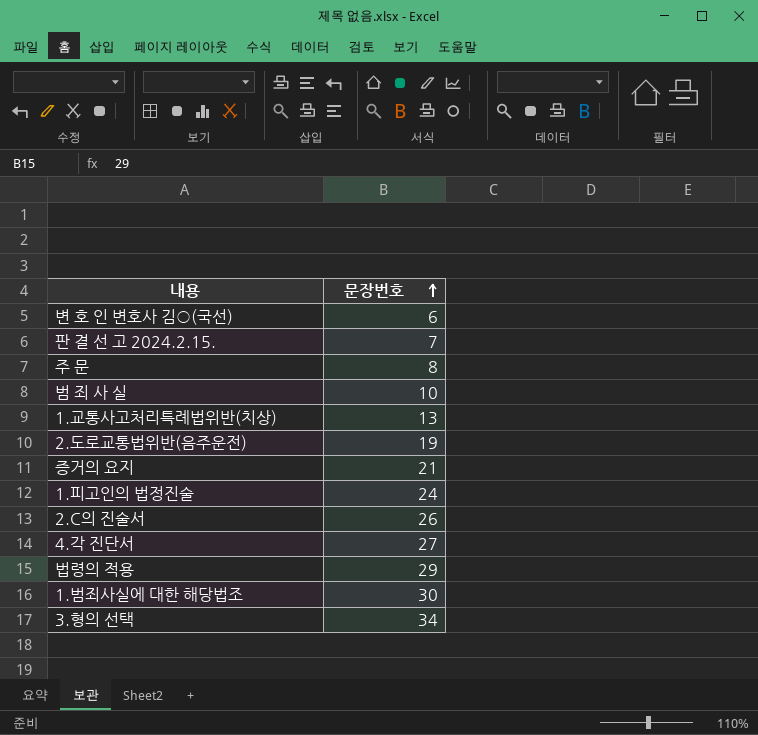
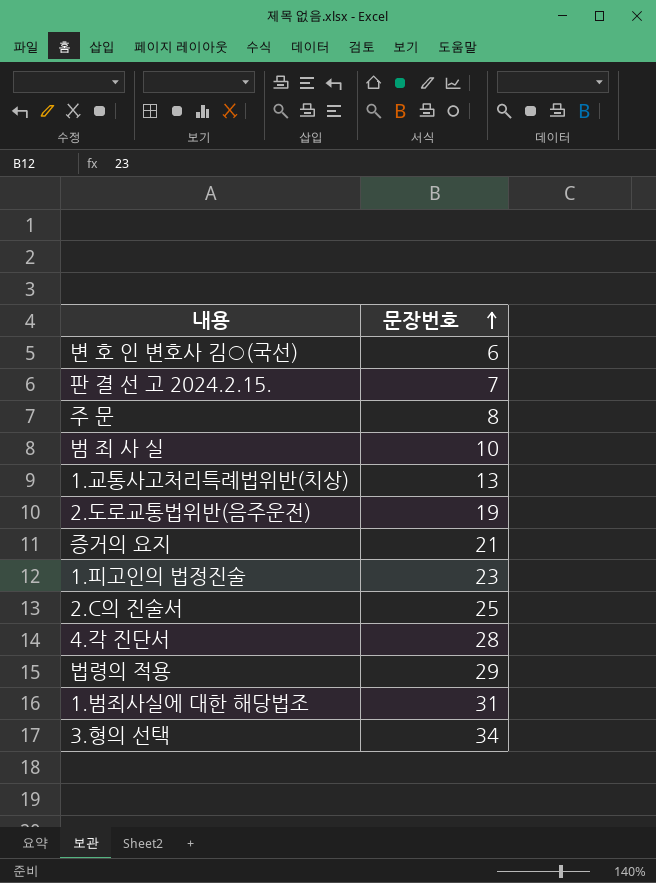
1.피고인의 법정진술 | 문장번호: 24 -> 23
2.C의 진술서 | 문장번호: 26 -> 25
4.각 진단서 | 문장번호: 27 -> 28
1.범죄사실에 대한 해당법조 | 문장번호: 30 -> 31

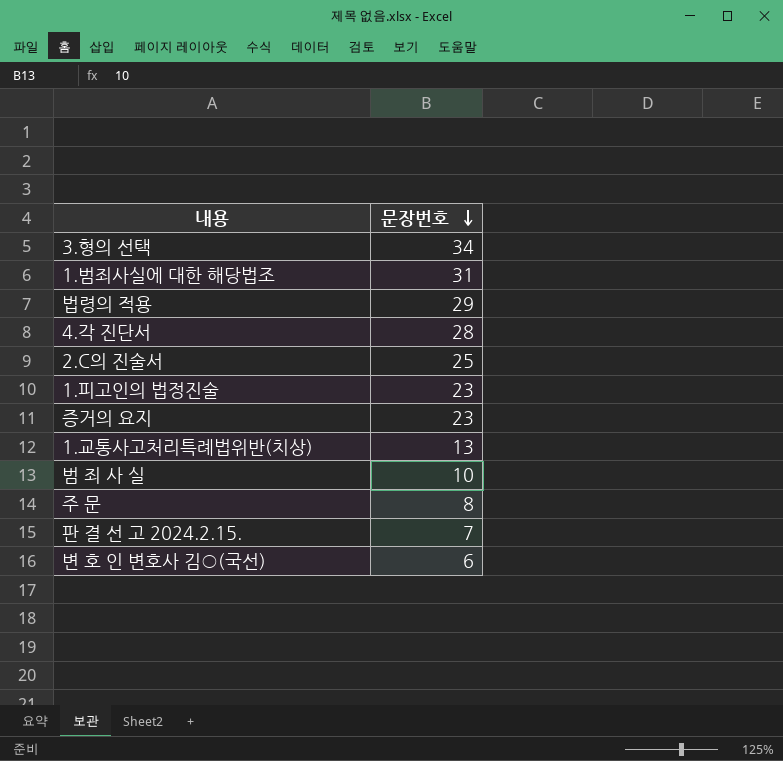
row order: 문장번호 ascending -> 문장번호 descending
row 2.도로교통법위반(음주운전): 19 -> none
증거의 요지 | 문장번호: 21 -> 23

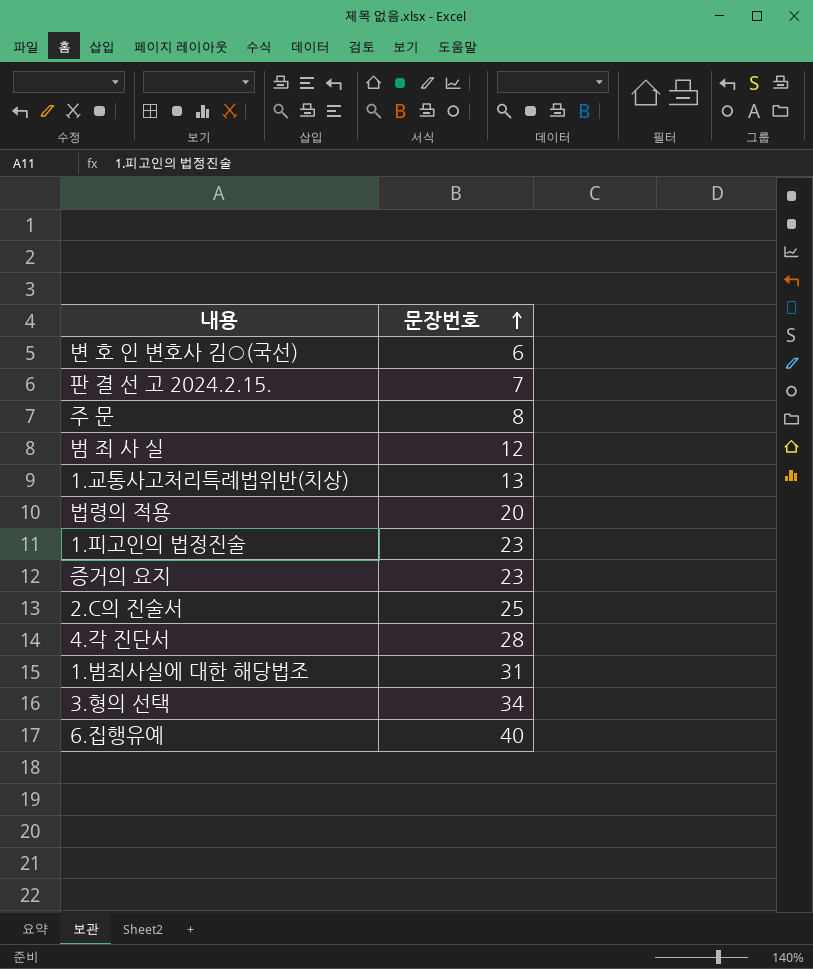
row order: 문장번호 descending -> 문장번호 ascending
범 죄 사 실 | 문장번호: 10 -> 12
법령의 적용 | 문장번호: 29 -> 20
row 6.집행유예: none -> 40

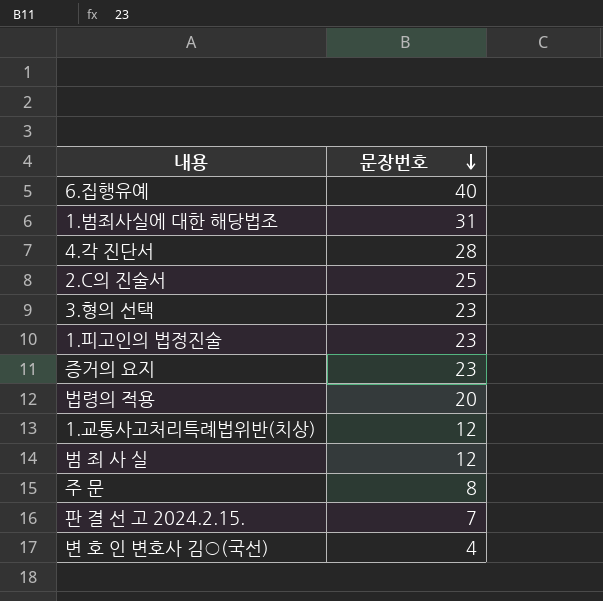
row order: 문장번호 ascending -> 문장번호 descending
3.형의 선택 | 문장번호: 34 -> 23
1.교통사고처리특례법위반(치상) | 문장번호: 13 -> 12
변 호 인 변호사 김○(국선) | 문장번호: 6 -> 4

